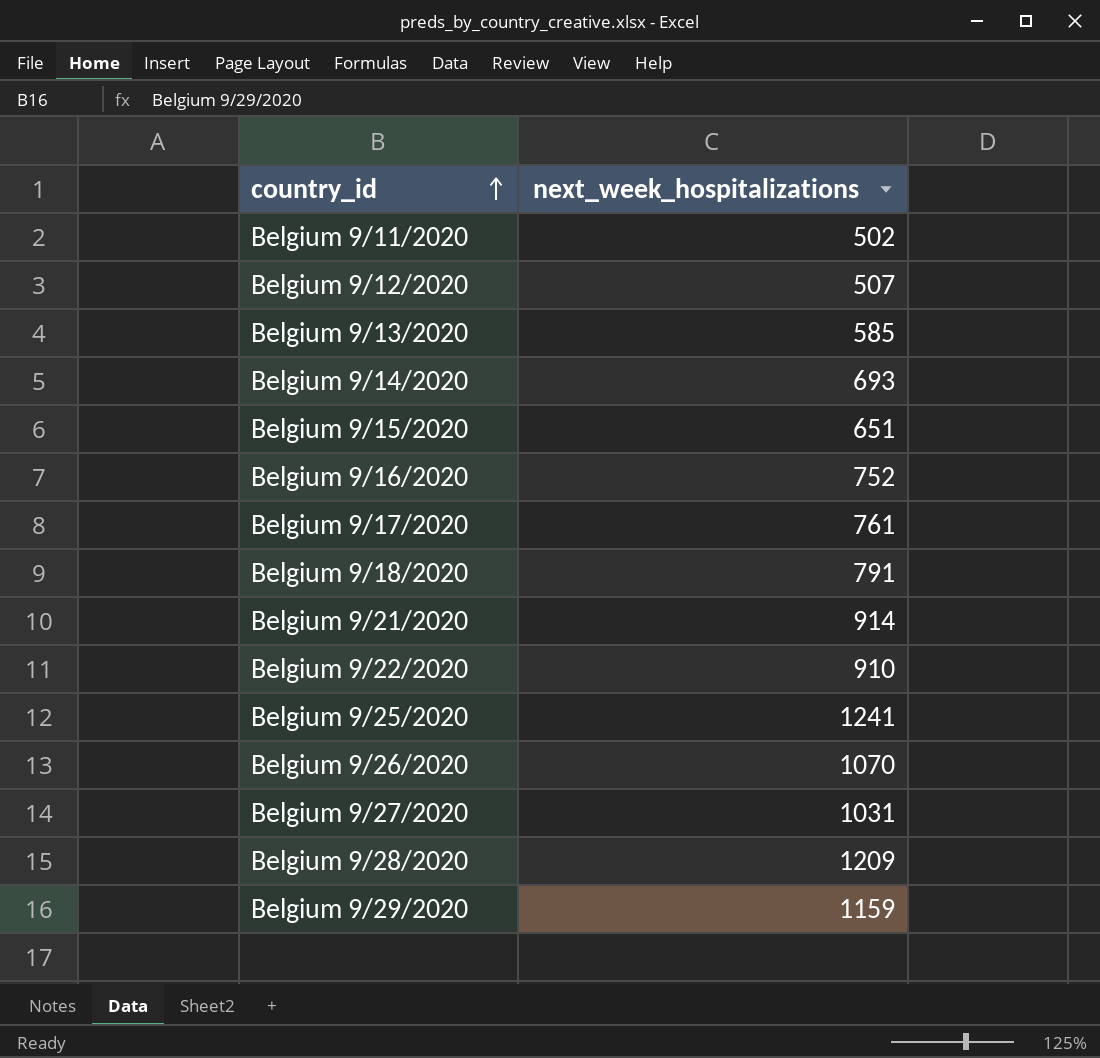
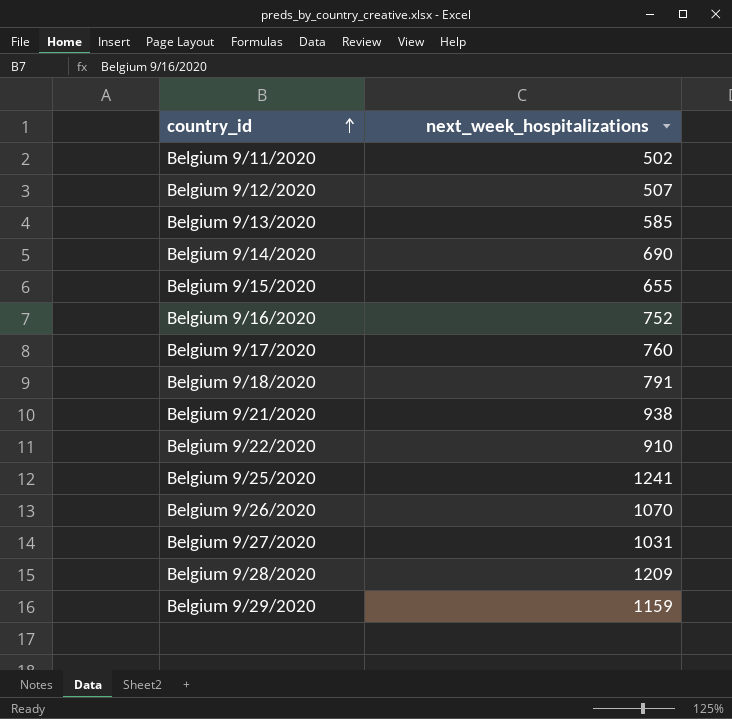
Belgium 9/14/2020 | next_week_hospitalizations: 693 -> 690
Belgium 9/15/2020 | next_week_hospitalizations: 651 -> 655
Belgium 9/17/2020 | next_week_hospitalizations: 761 -> 760
Belgium 9/21/2020 | next_week_hospitalizations: 914 -> 938

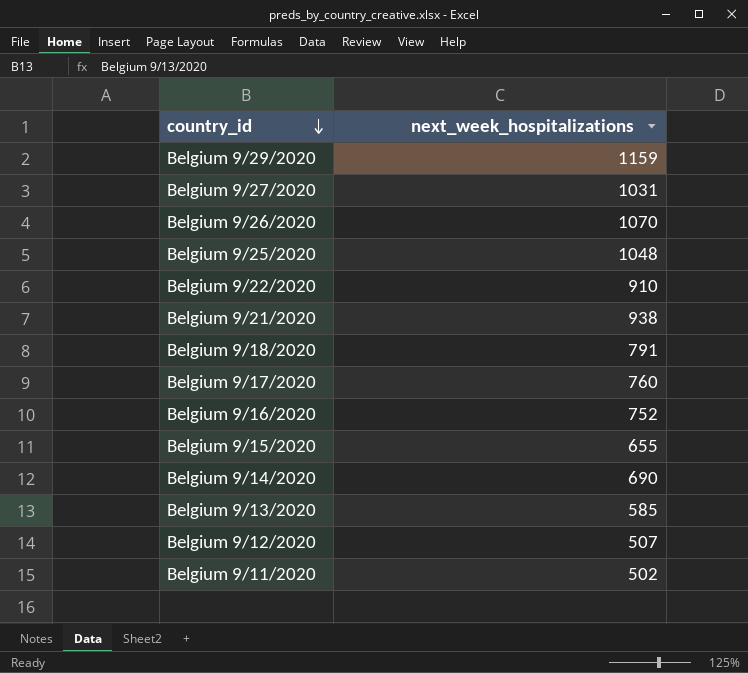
row order: country_id ascending -> country_id descending
row Belgium 9/28/2020: 1209 -> none
Belgium 9/25/2020 | next_week_hospitalizations: 1241 -> 1048

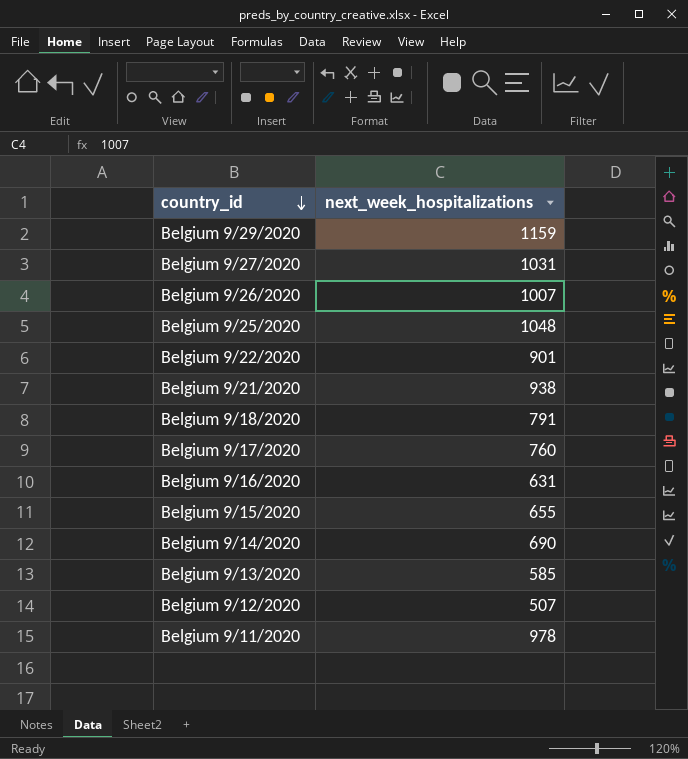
Belgium 9/26/2020 | next_week_hospitalizations: 1070 -> 1007
Belgium 9/22/2020 | next_week_hospitalizations: 910 -> 901
Belgium 9/16/2020 | next_week_hospitalizations: 752 -> 631
Belgium 9/11/2020 | next_week_hospitalizations: 502 -> 978

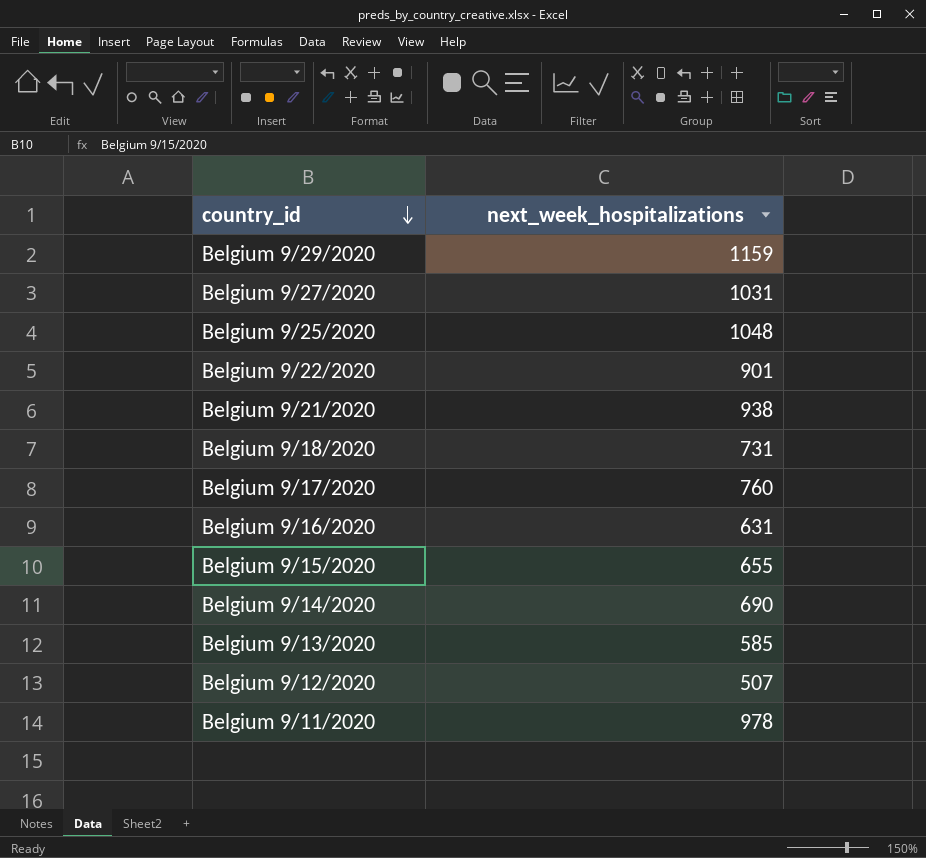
row Belgium 9/26/2020: 1007 -> none
Belgium 9/18/2020 | next_week_hospitalizations: 791 -> 731

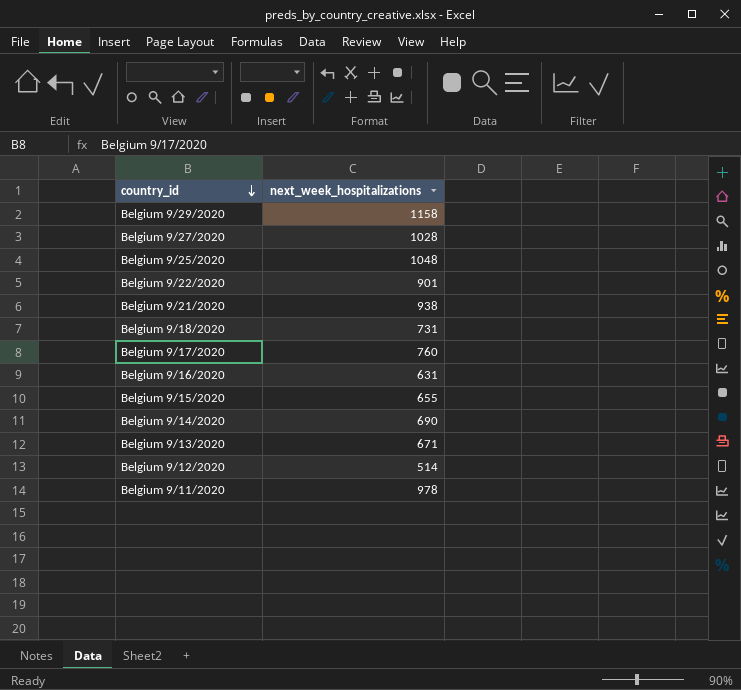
Belgium 9/29/2020 | next_week_hospitalizations: 1159 -> 1158
Belgium 9/27/2020 | next_week_hospitalizations: 1031 -> 1028
Belgium 9/13/2020 | next_week_hospitalizations: 585 -> 671
Belgium 9/12/2020 | next_week_hospitalizations: 507 -> 514

